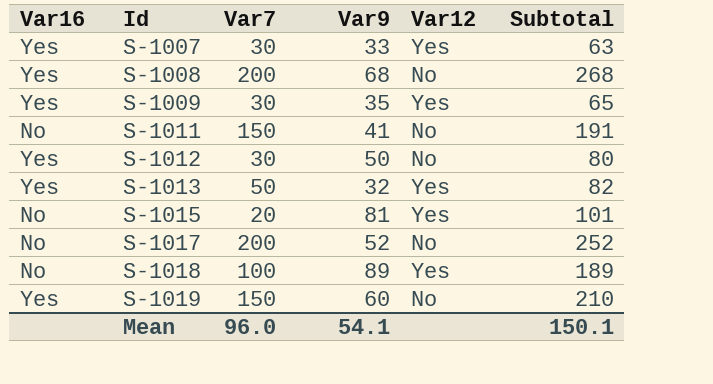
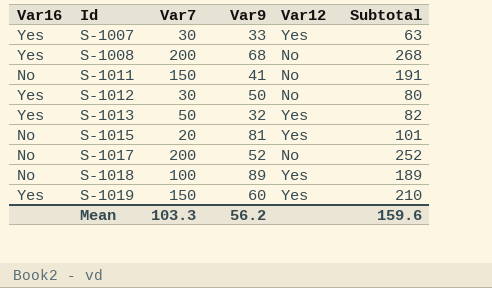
row S-1009: Yes | 30 | 35 | Yes | 65 -> none
S-1019 | Var12: No -> Yes
Mean | Var7: 96.0 -> 103.3
Mean | Var9: 54.1 -> 56.2
Mean | Subtotal: 150.1 -> 159.6

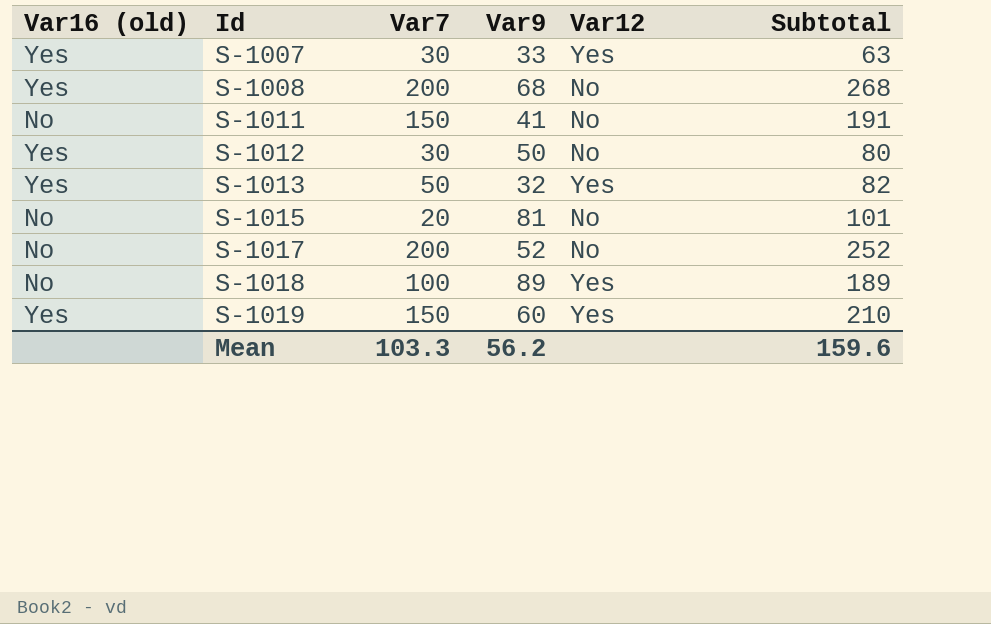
column name: Var16 -> Var16 (old)
S-1015 | Var12: Yes -> No

